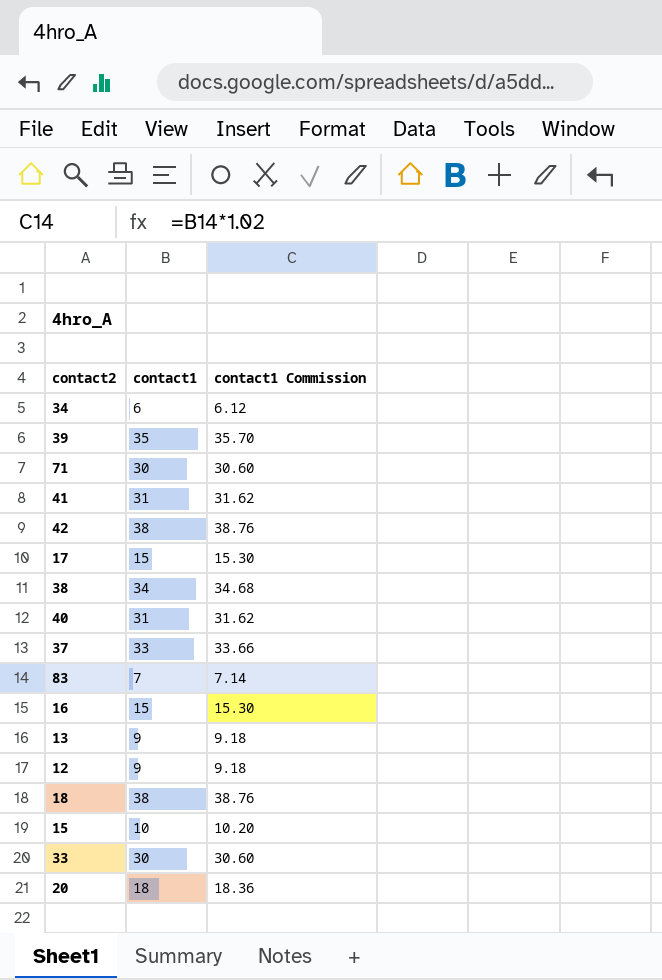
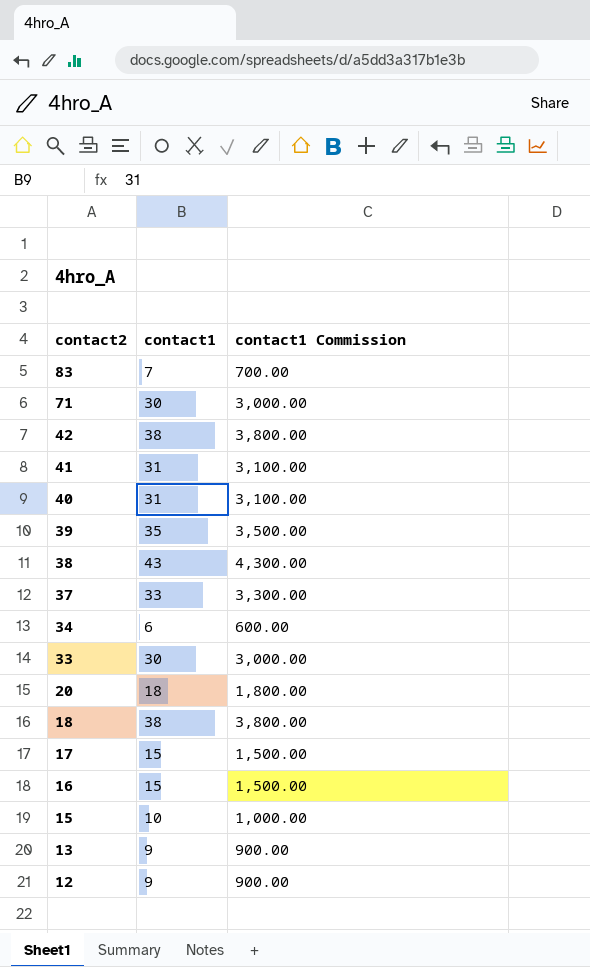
row order: none -> contact2 descending
column contact1 Commission | formula: [contact1] * 1.02 -> [contact1] * 100
38 | contact1: 34 -> 43

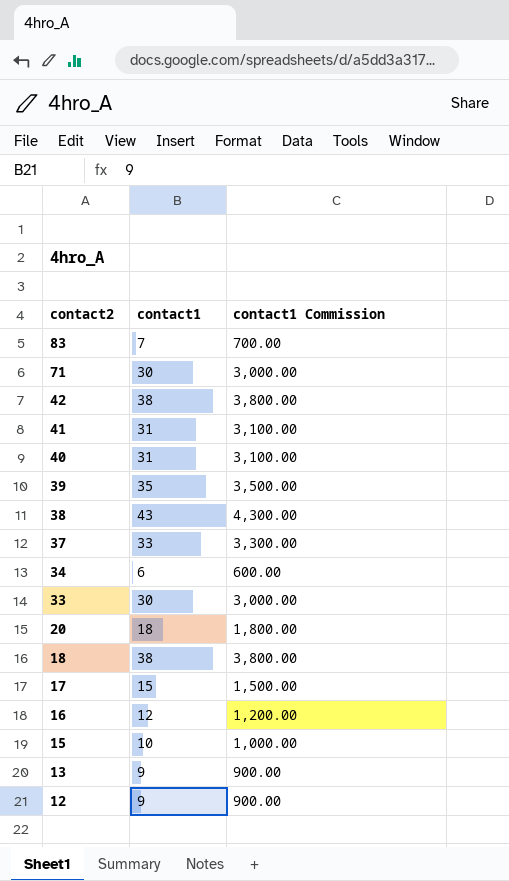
16 | contact1: 15 -> 12
16 | contact1 Commission: 1,500.00 -> 1,200.00

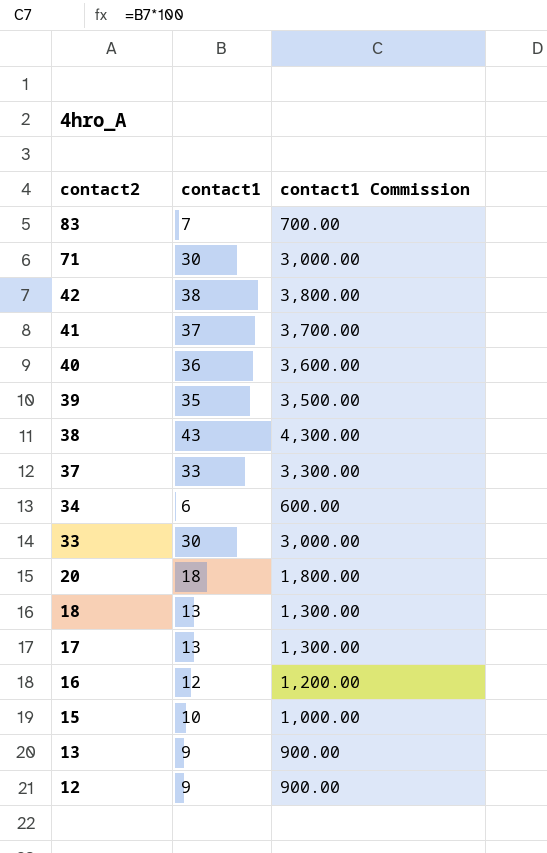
41 | contact1: 31 -> 37
41 | contact1 Commission: 3,100.00 -> 3,700.00
40 | contact1: 31 -> 36
40 | contact1 Commission: 3,100.00 -> 3,600.00
18 | contact1: 38 -> 13
18 | contact1 Commission: 3,800.00 -> 1,300.00
17 | contact1: 15 -> 13
17 | contact1 Commission: 1,500.00 -> 1,300.00

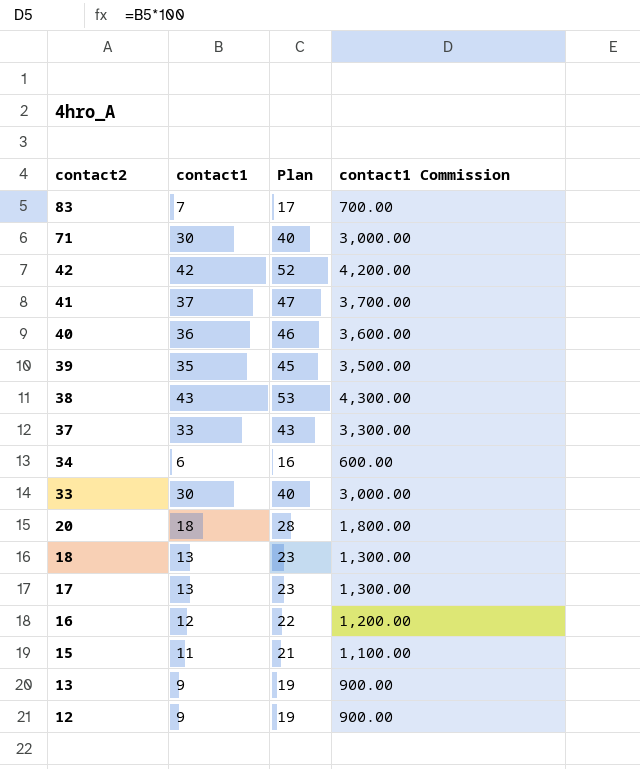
column Plan | formula: none -> [contact1] + 10
42 | contact1: 38 -> 42
42 | contact1 Commission: 3,800.00 -> 4,200.00
15 | contact1: 10 -> 11
15 | contact1 Commission: 1,000.00 -> 1,100.00

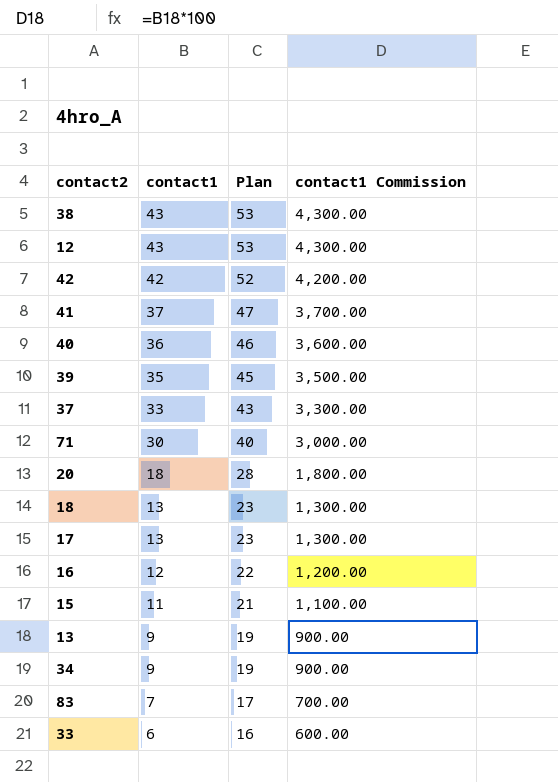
row order: contact2 descending -> contact1 descending
12 | contact1: 9 -> 43
12 | Plan: 19 -> 53
12 | contact1 Commission: 900.00 -> 4,300.00
34 | contact1: 6 -> 9
34 | Plan: 16 -> 19
34 | contact1 Commission: 600.00 -> 900.00
33 | contact1: 30 -> 6
33 | Plan: 40 -> 16
33 | contact1 Commission: 3,000.00 -> 600.00

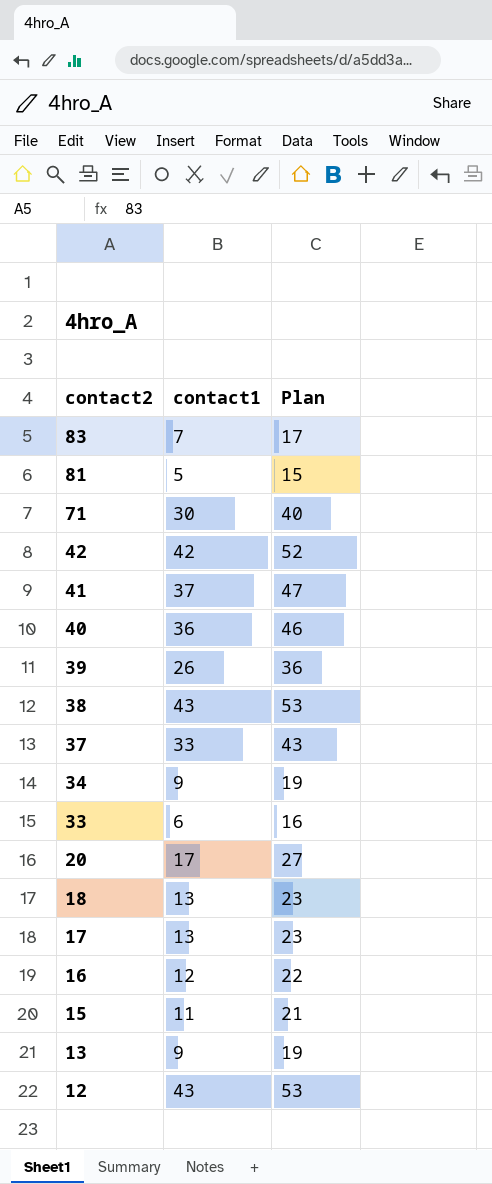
row order: contact1 descending -> contact2 descending
column contact1 Commission | formula: [contact1] * 100 -> none
row 81: none -> 5 | 15
39 | contact1: 35 -> 26
39 | Plan: 45 -> 36
20 | contact1: 18 -> 17
20 | Plan: 28 -> 27

